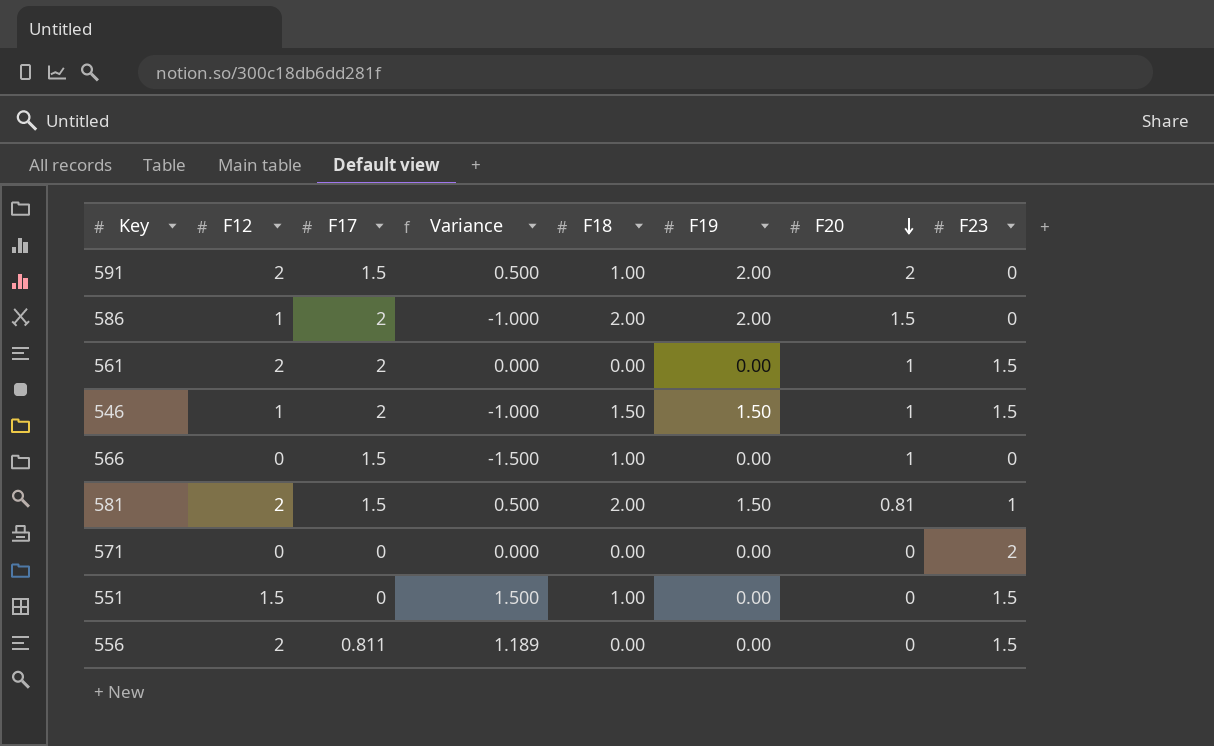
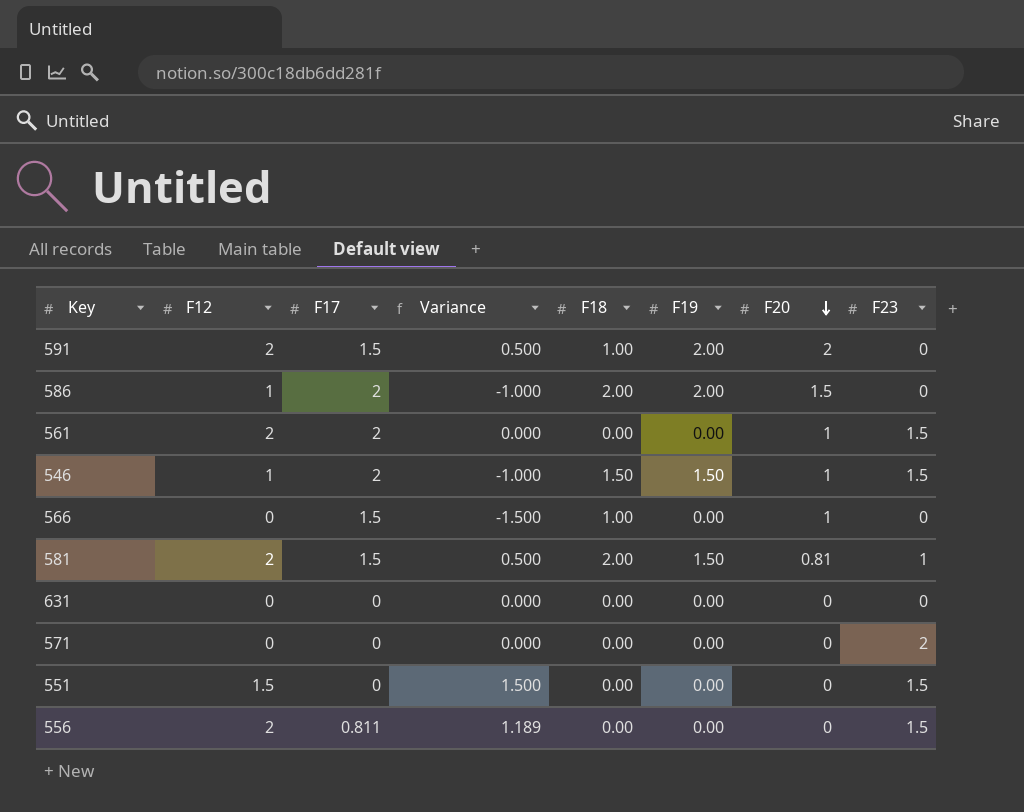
row 631: none -> 0 | 0 | 0.000 | 0.00 | 0.00 | 0 | 0
551 | F18: 1.00 -> 0.00

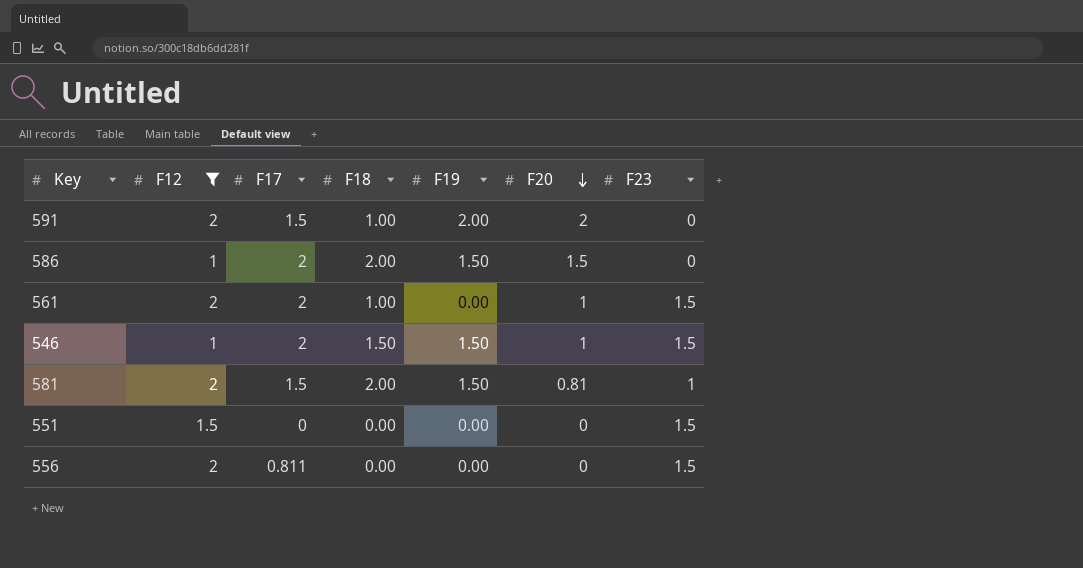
filter: none -> F12 != 0
column Variance | formula: [F12] - [F17] -> none
586 | F19: 2.00 -> 1.50
561 | F18: 0.00 -> 1.00

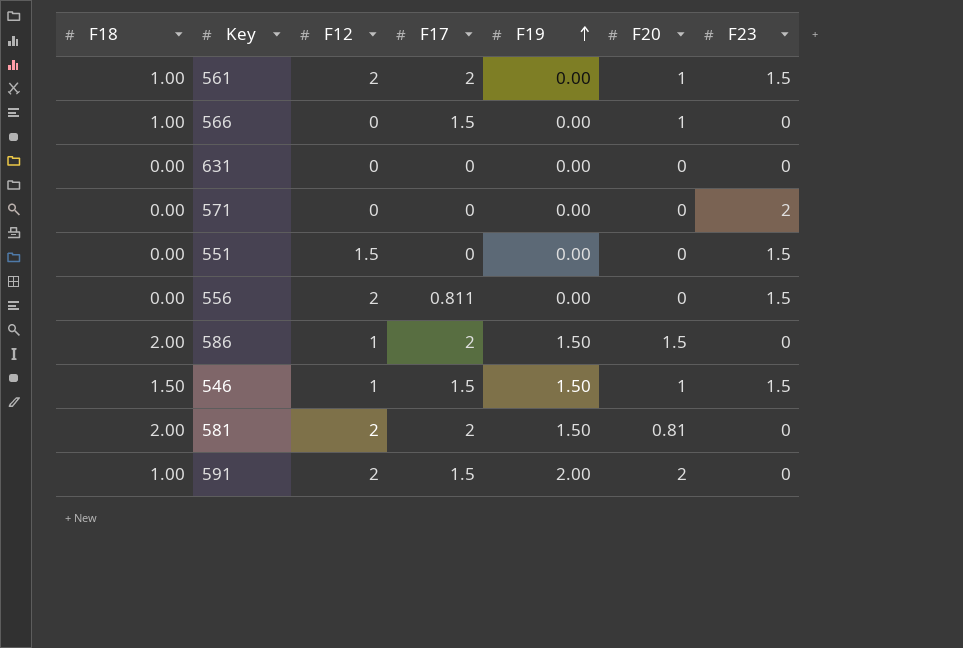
filter: F12 != 0 -> none
row order: F20 descending -> F19 ascending
column F18 | position: 4 -> 1
546 | F17: 2 -> 1.5
581 | F17: 1.5 -> 2
581 | F23: 1 -> 0

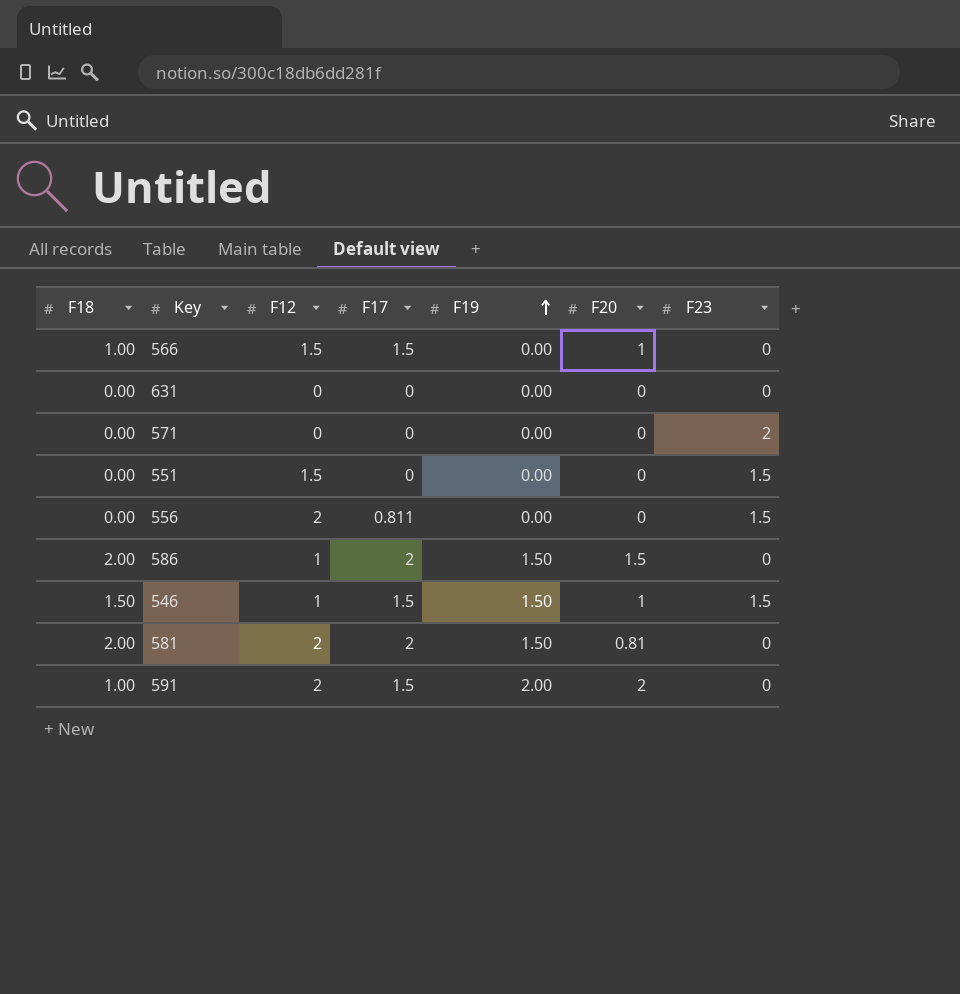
row 561: 1.00 | 2 | 2 | 0.00 | 1 | 1.5 -> none
566 | F12: 0 -> 1.5

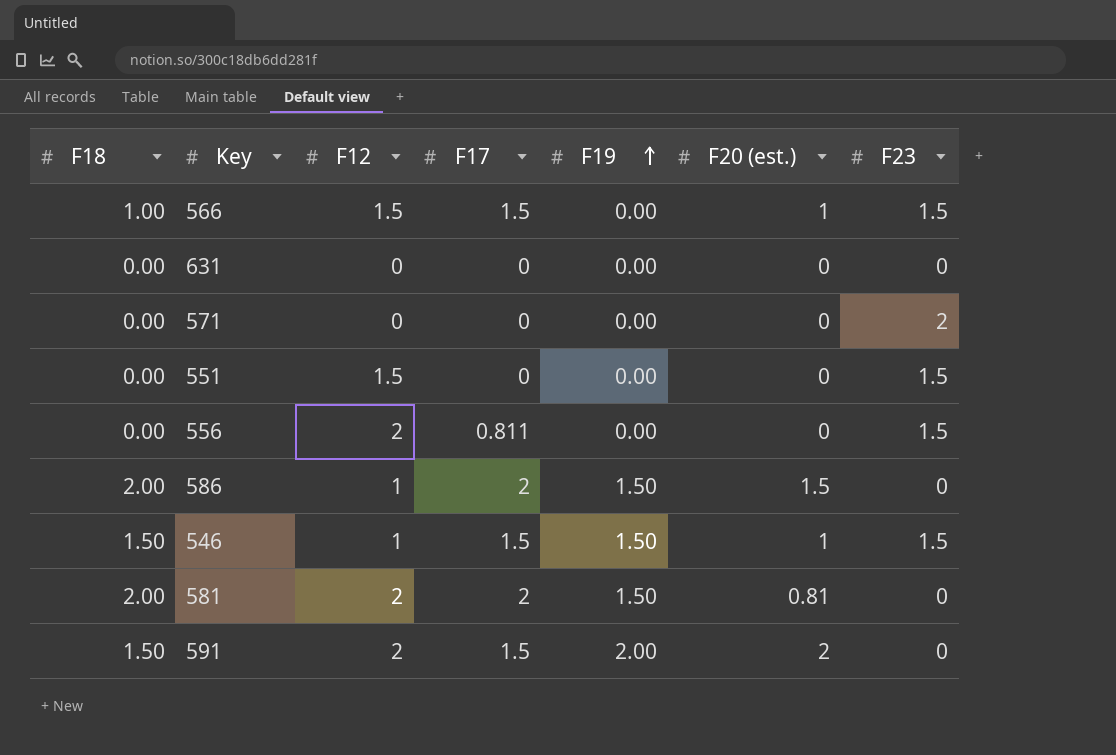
column name: F20 -> F20 (est.)
566 | F23: 0 -> 1.5
591 | F18: 1.00 -> 1.50

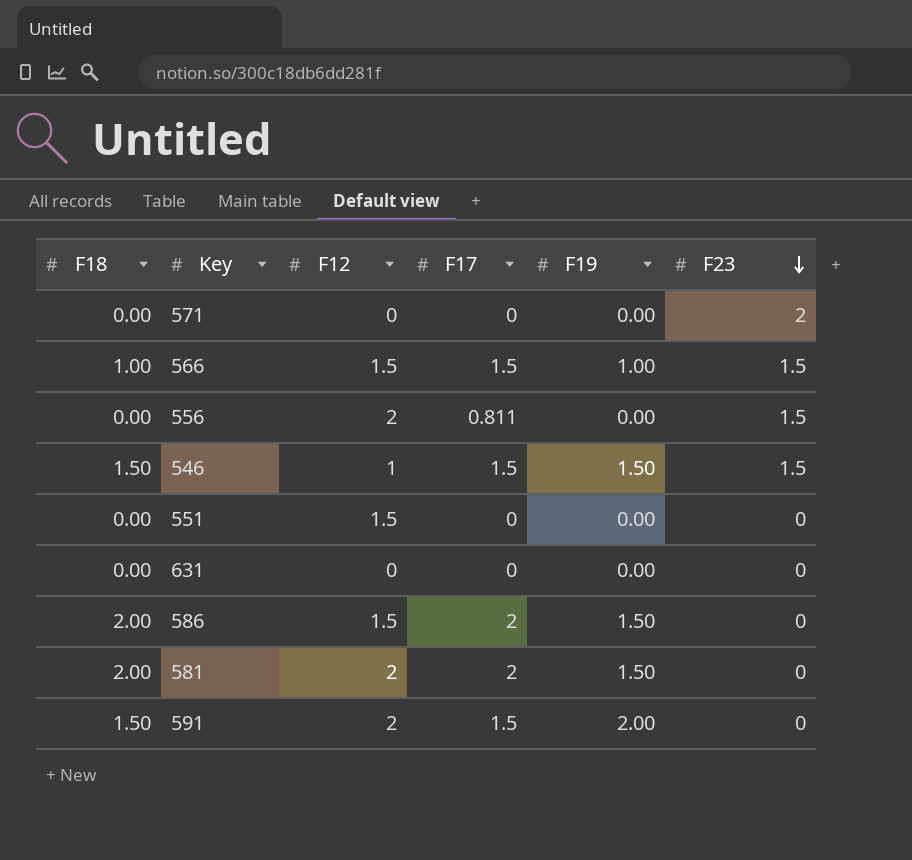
row order: F19 ascending -> F23 descending
column F20 (est.) | position: 6 -> none
566 | F19: 0.00 -> 1.00
551 | F23: 1.5 -> 0
586 | F12: 1 -> 1.5

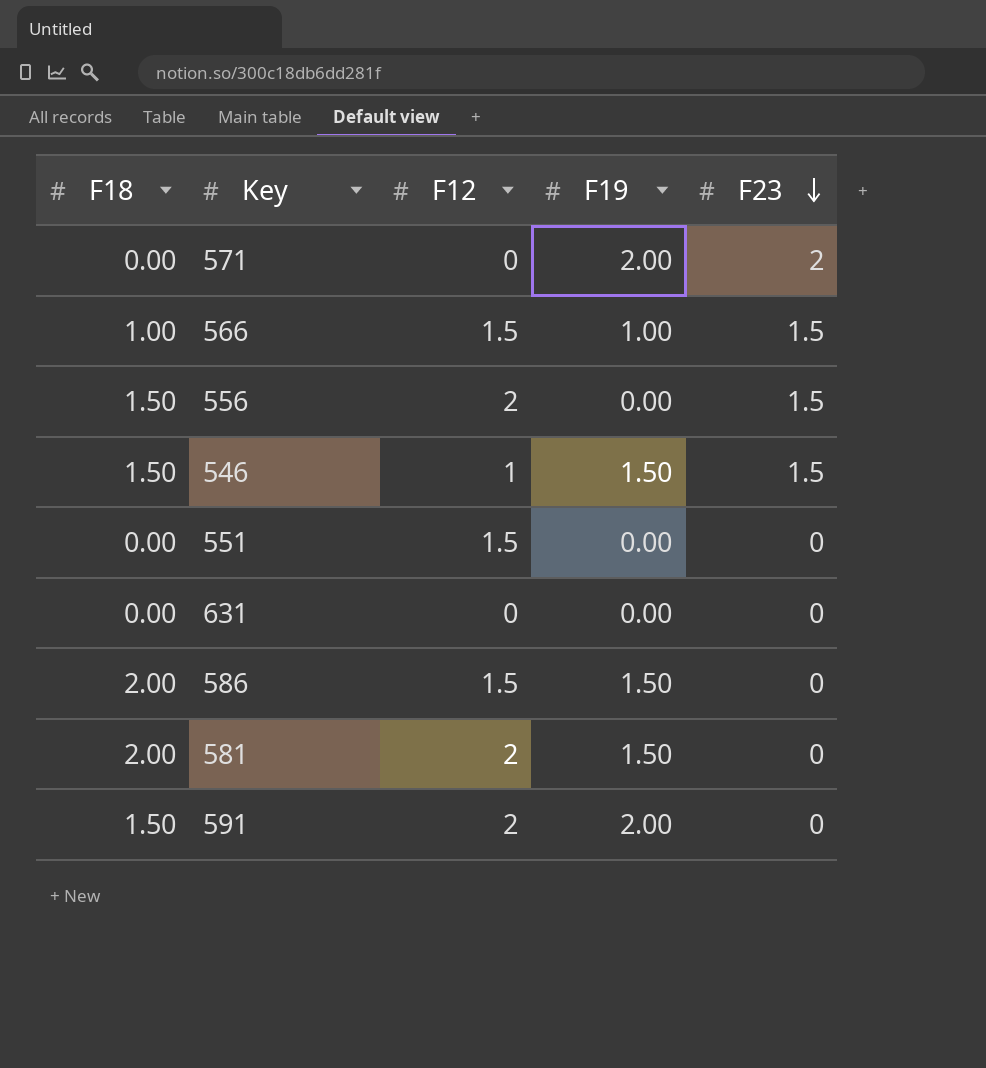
column F17 | position: 4 -> none
571 | F19: 0.00 -> 2.00
556 | F18: 0.00 -> 1.50

